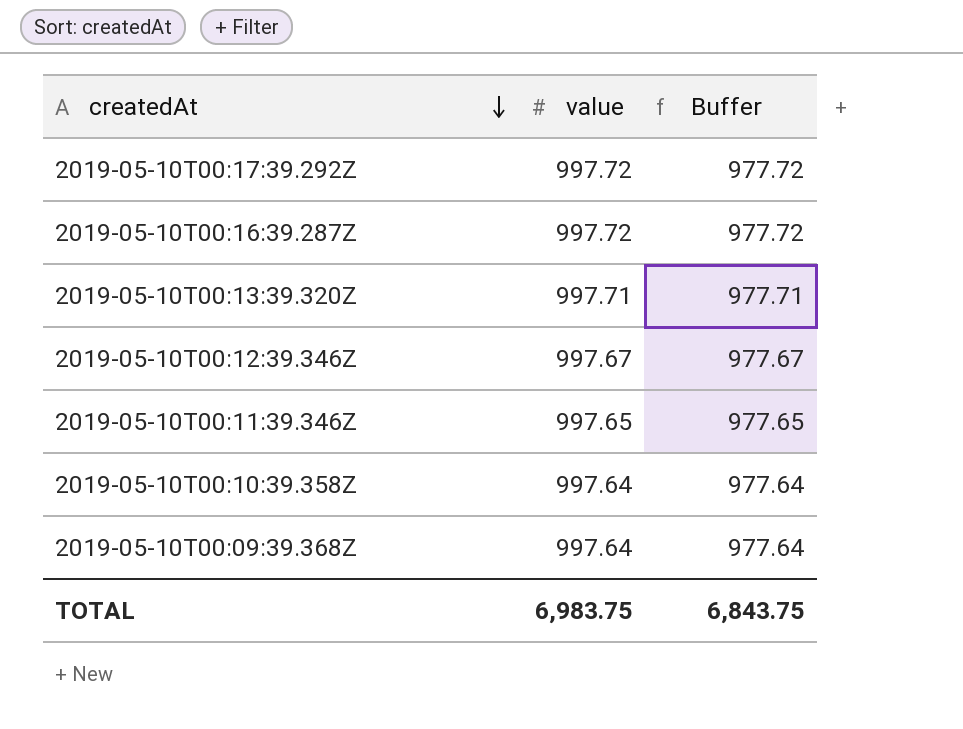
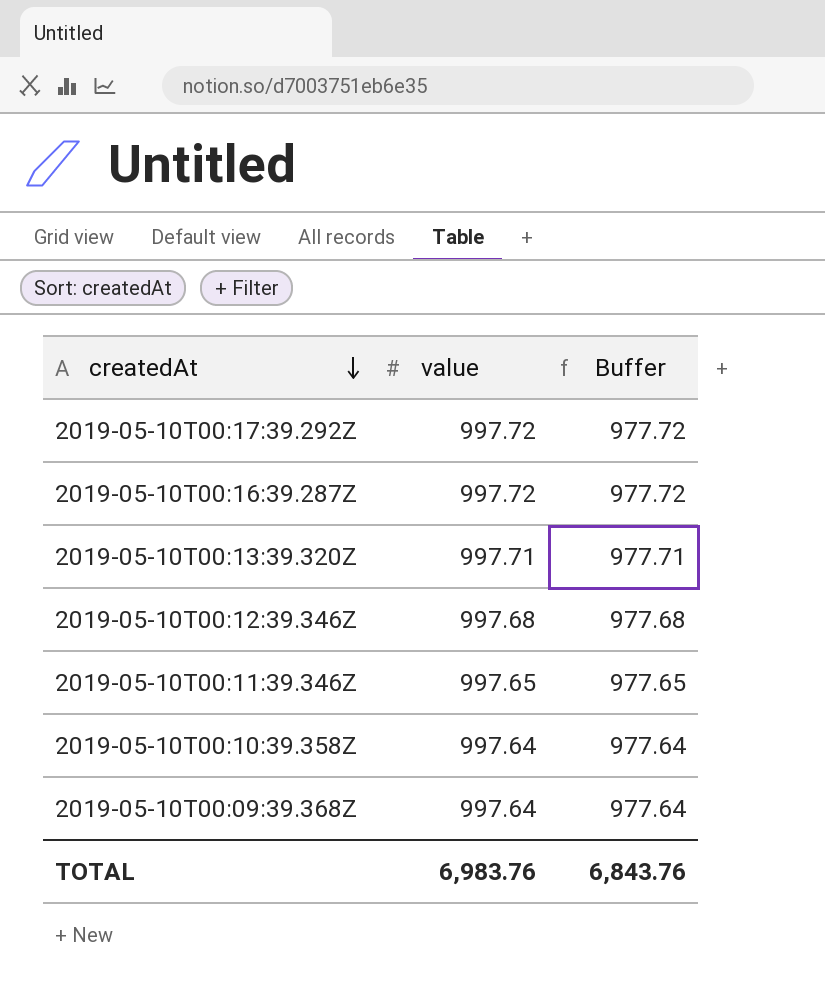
2019-05-10T00:12:39.346Z | value: 997.67 -> 997.68
2019-05-10T00:12:39.346Z | Buffer: 977.67 -> 977.68
TOTAL | value: 6,983.75 -> 6,983.76
TOTAL | Buffer: 6,843.75 -> 6,843.76

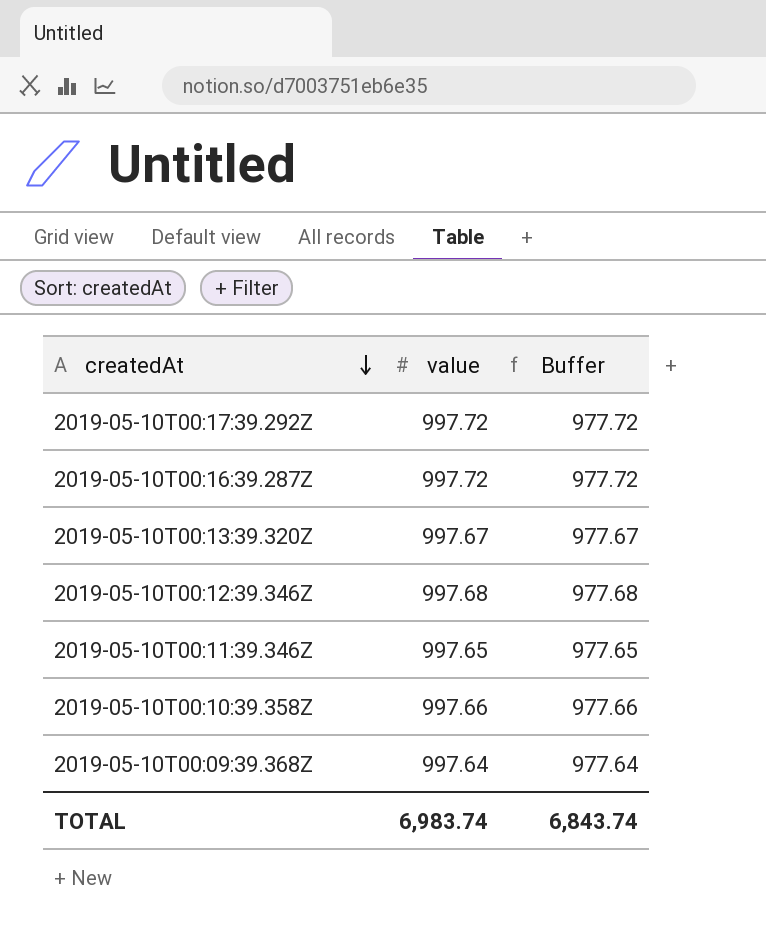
2019-05-10T00:13:39.320Z | value: 997.71 -> 997.67
2019-05-10T00:13:39.320Z | Buffer: 977.71 -> 977.67
2019-05-10T00:10:39.358Z | value: 997.64 -> 997.66
2019-05-10T00:10:39.358Z | Buffer: 977.64 -> 977.66
TOTAL | value: 6,983.76 -> 6,983.74
TOTAL | Buffer: 6,843.76 -> 6,843.74

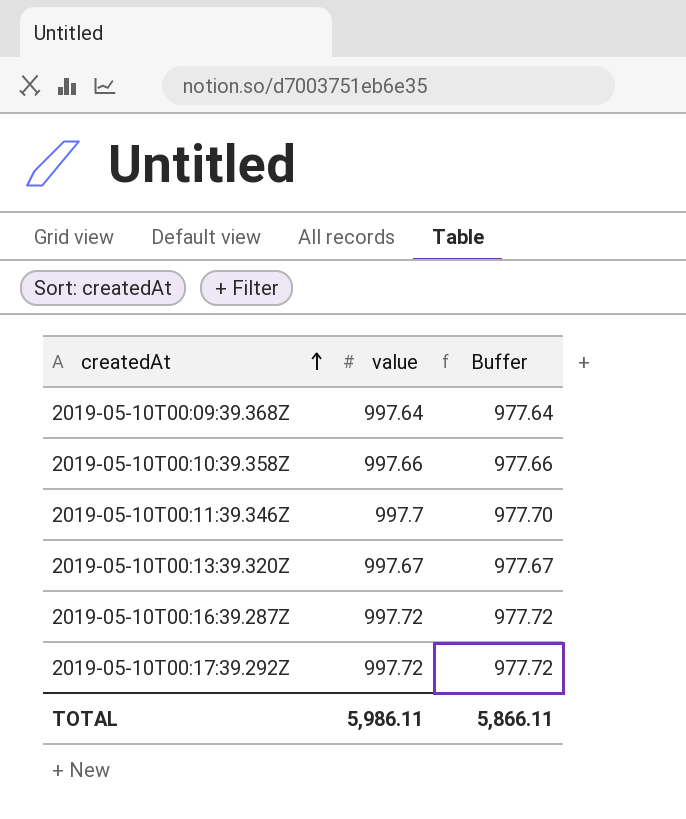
row order: createdAt descending -> createdAt ascending
row 2019-05-10T00:12:39.346Z: 997.68 | 977.68 -> none
2019-05-10T00:11:39.346Z | value: 997.65 -> 997.7
2019-05-10T00:11:39.346Z | Buffer: 977.65 -> 977.70
TOTAL | value: 6,983.74 -> 5,986.11
TOTAL | Buffer: 6,843.74 -> 5,866.11

